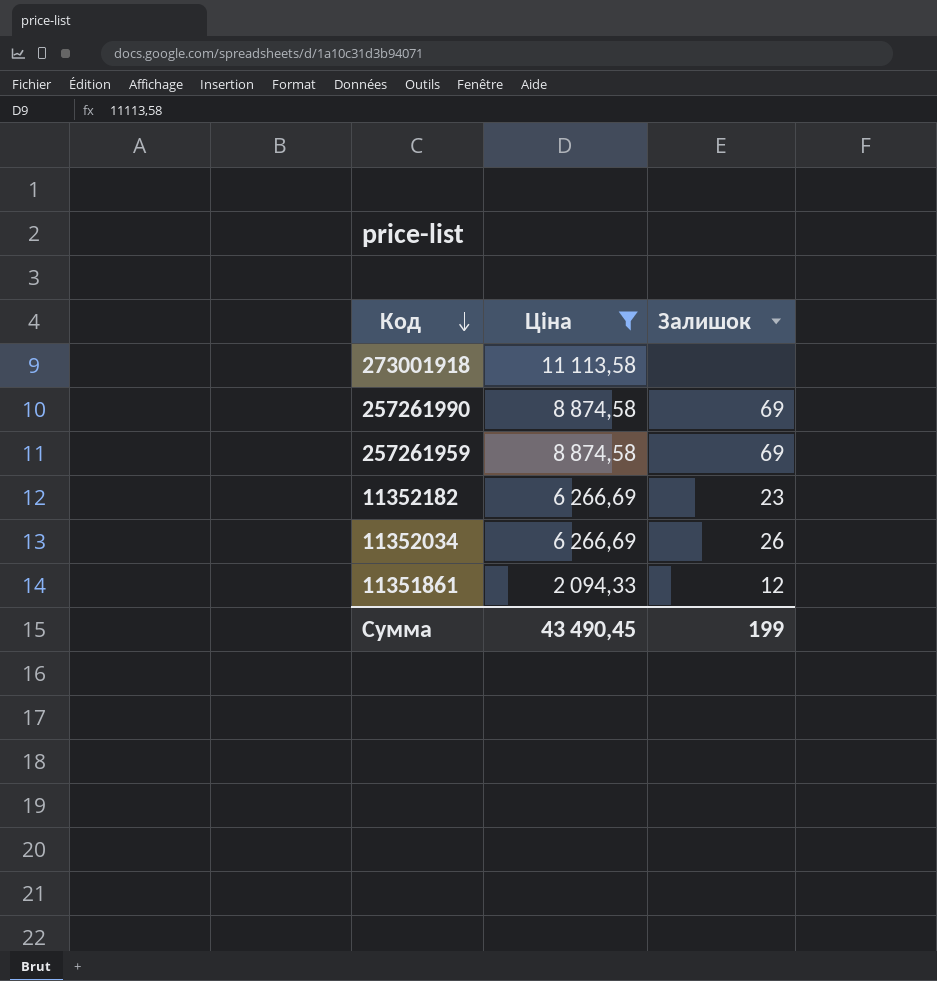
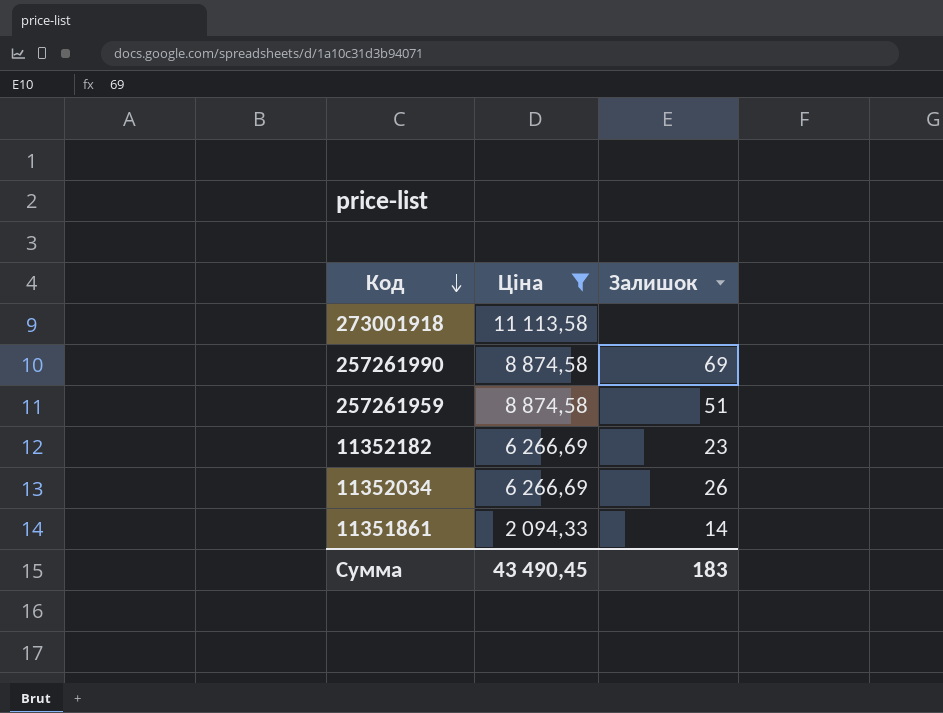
257261959 | Залишок: 69 -> 51
11351861 | Залишок: 12 -> 14
Сумма | Залишок: 199 -> 183

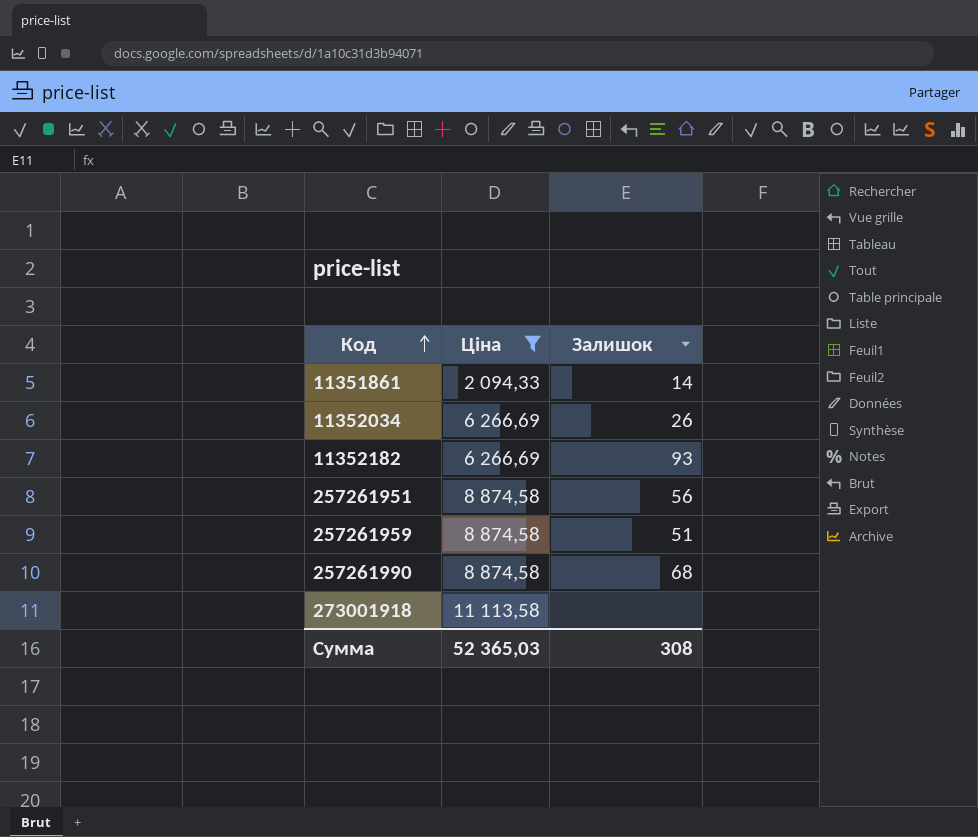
row order: Код descending -> Код ascending
11352182 | Залишок: 23 -> 93
row 257261951: none -> 8 874,58 | 56
257261990 | Залишок: 69 -> 68
Сумма | Ціна: 43 490,45 -> 52 365,03
Сумма | Залишок: 183 -> 308

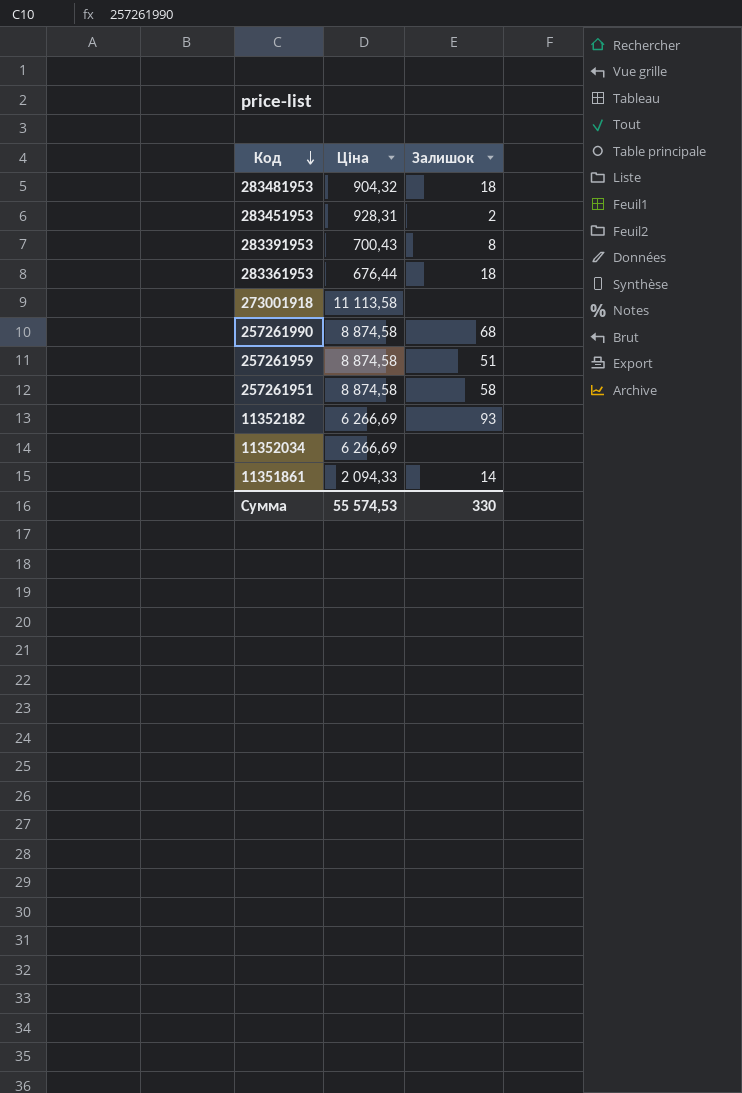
filter: Ціна >= 2 094,33 -> none
row order: Код ascending -> Код descending
257261951 | Залишок: 56 -> 58
11352034 | Залишок: 26 -> none
Сумма | Ціна: 52 365,03 -> 55 574,53
Сумма | Залишок: 308 -> 330

